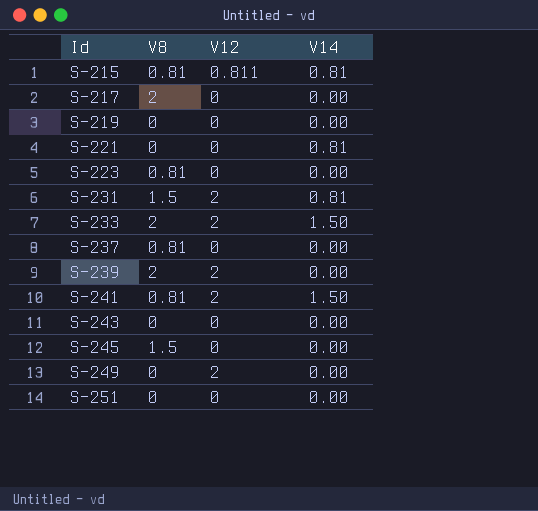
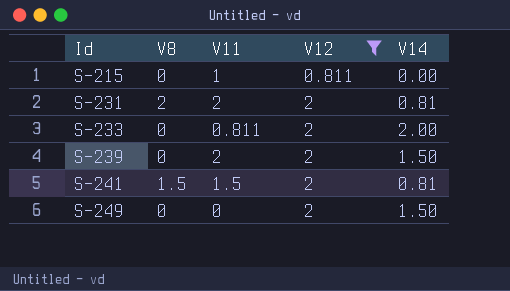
filter: none -> V12 != 0
column V11 | position: none -> 3
S-215 | V8: 0.81 -> 0
S-215 | V14: 0.81 -> 0.00
S-231 | V8: 1.5 -> 2
S-233 | V8: 2 -> 0
S-233 | V14: 1.50 -> 2.00
S-239 | V8: 2 -> 0
S-239 | V14: 0.00 -> 1.50
S-241 | V8: 0.81 -> 1.5
S-241 | V14: 1.50 -> 0.81
S-249 | V14: 0.00 -> 1.50

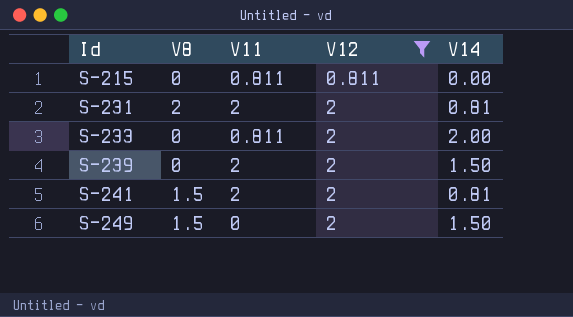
S-215 | V11: 1 -> 0.811
S-241 | V11: 1.5 -> 2
S-249 | V8: 0 -> 1.5

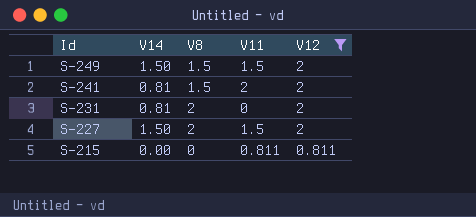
row order: Id ascending -> Id descending
column V14 | position: 5 -> 2
row S-233: 0 | 0.811 | 2 | 2.00 -> none
row S-239: 0 | 2 | 2 | 1.50 -> none
S-249 | V11: 0 -> 1.5
S-231 | V11: 2 -> 0
row S-227: none -> 1.50 | 2 | 1.5 | 2

